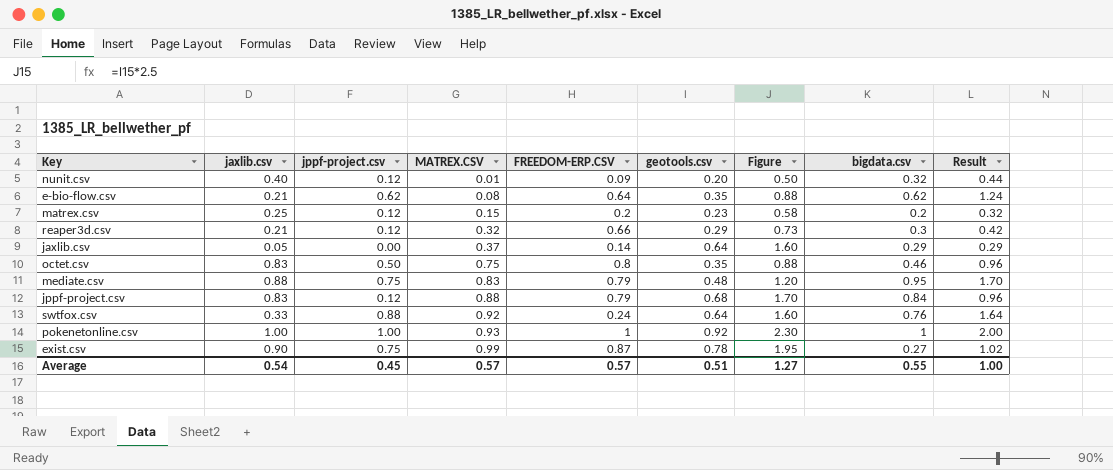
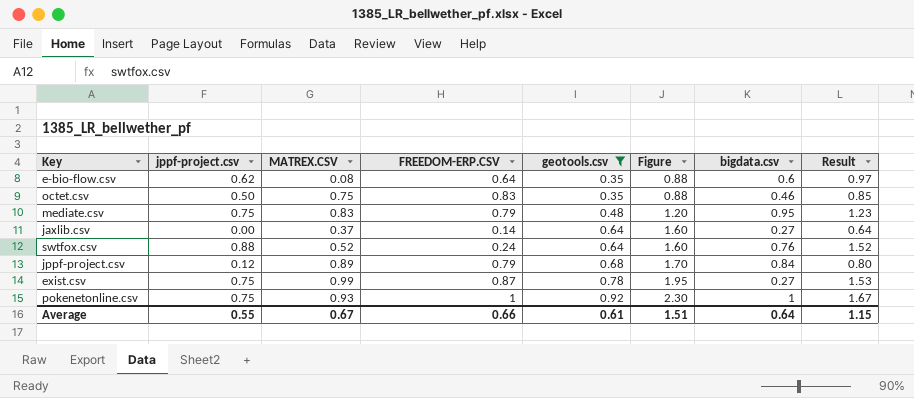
filter: none -> geotools.csv >= 0.35
row order: MATREX.CSV ascending -> geotools.csv ascending
column jaxlib.csv | position: 2 -> none
column Result | formula: [jppf-project.csv] + [bigdata.csv] -> [jppf-project.csv] + [geotools.csv]
e-bio-flow.csv | bigdata.csv: 0.62 -> 0.6
octet.csv | FREEDOM-ERP.CSV: 0.8 -> 0.83
jaxlib.csv | bigdata.csv: 0.29 -> 0.27
swtfox.csv | MATREX.CSV: 0.92 -> 0.52
jppf-project.csv | MATREX.CSV: 0.88 -> 0.89
pokenetonline.csv | jppf-project.csv: 1.00 -> 0.75
Average | jppf-project.csv: 0.45 -> 0.55
Average | MATREX.CSV: 0.57 -> 0.67
Average | FREEDOM-ERP.CSV: 0.57 -> 0.66
Average | geotools.csv: 0.51 -> 0.61
Average | Figure: 1.27 -> 1.51
Average | bigdata.csv: 0.55 -> 0.64
Average | Result: 1.00 -> 1.15

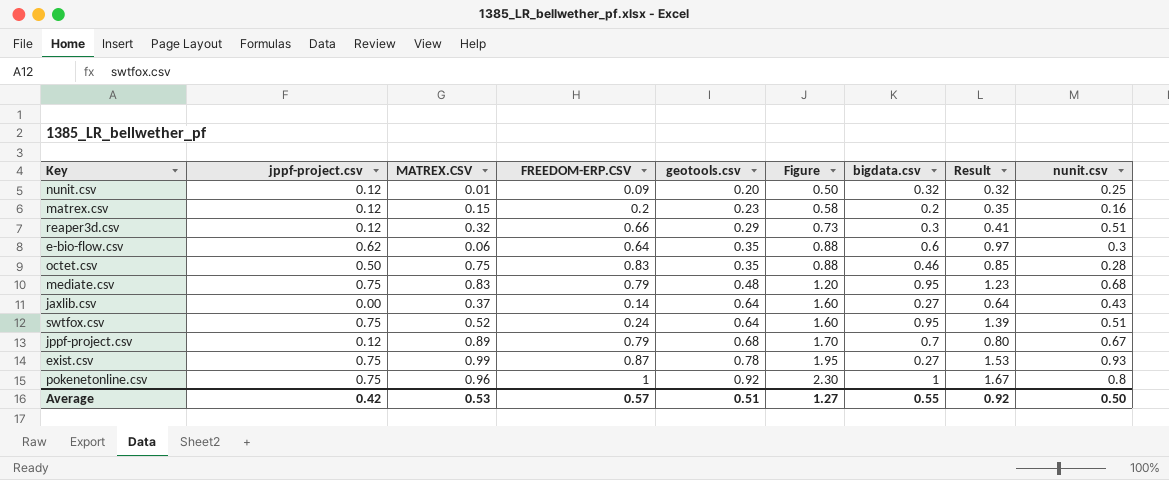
filter: geotools.csv >= 0.35 -> none
column nunit.csv | position: none -> 9
e-bio-flow.csv | MATREX.CSV: 0.08 -> 0.06
swtfox.csv | jppf-project.csv: 0.88 -> 0.75
swtfox.csv | bigdata.csv: 0.76 -> 0.95
swtfox.csv | Result: 1.52 -> 1.39
jppf-project.csv | bigdata.csv: 0.84 -> 0.7
pokenetonline.csv | MATREX.CSV: 0.93 -> 0.96
Average | jppf-project.csv: 0.55 -> 0.42
Average | MATREX.CSV: 0.67 -> 0.53
Average | FREEDOM-ERP.CSV: 0.66 -> 0.57
Average | geotools.csv: 0.61 -> 0.51
Average | Figure: 1.51 -> 1.27
Average | bigdata.csv: 0.64 -> 0.55
Average | Result: 1.15 -> 0.92

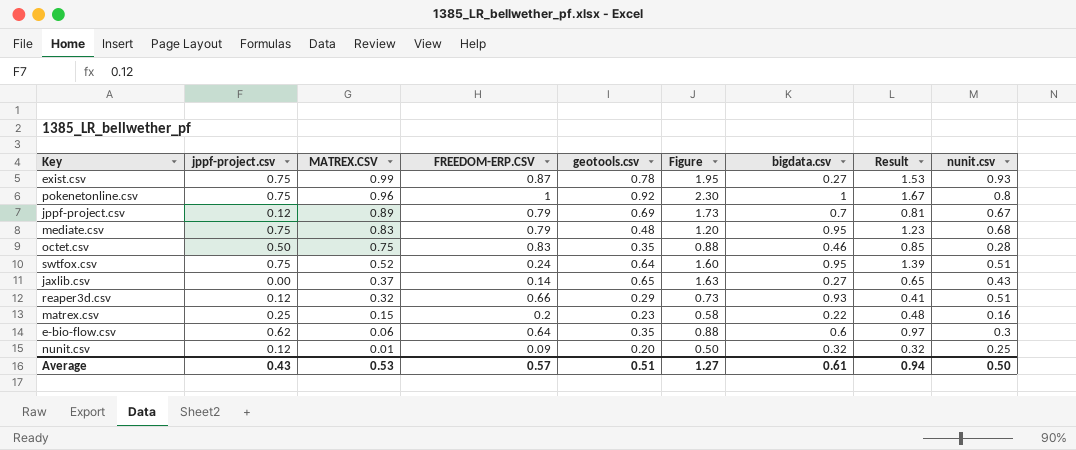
row order: geotools.csv ascending -> MATREX.CSV descending
jppf-project.csv | geotools.csv: 0.68 -> 0.69
jppf-project.csv | Figure: 1.70 -> 1.73
jppf-project.csv | Result: 0.80 -> 0.81
jaxlib.csv | geotools.csv: 0.64 -> 0.65
jaxlib.csv | Figure: 1.60 -> 1.63
jaxlib.csv | Result: 0.64 -> 0.65
reaper3d.csv | bigdata.csv: 0.3 -> 0.93
matrex.csv | jppf-project.csv: 0.12 -> 0.25
matrex.csv | bigdata.csv: 0.2 -> 0.22
matrex.csv | Result: 0.35 -> 0.48
Average | jppf-project.csv: 0.42 -> 0.43
Average | bigdata.csv: 0.55 -> 0.61
Average | Result: 0.92 -> 0.94

